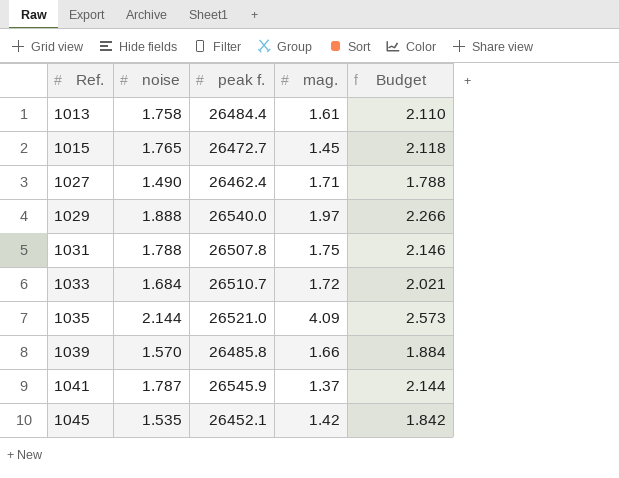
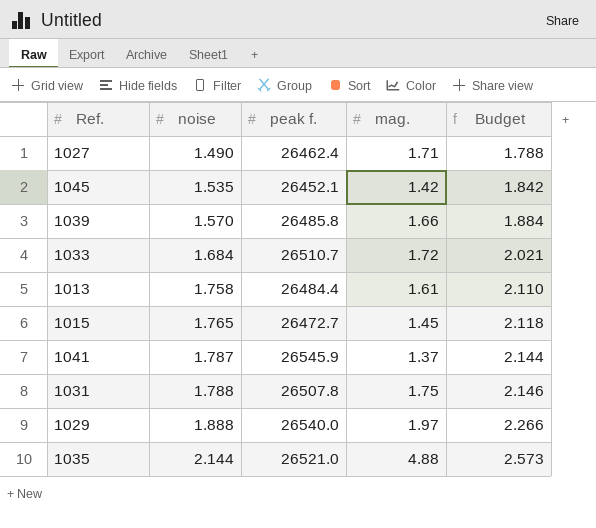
row order: Ref. ascending -> noise ascending
1035 | mag.: 4.09 -> 4.88

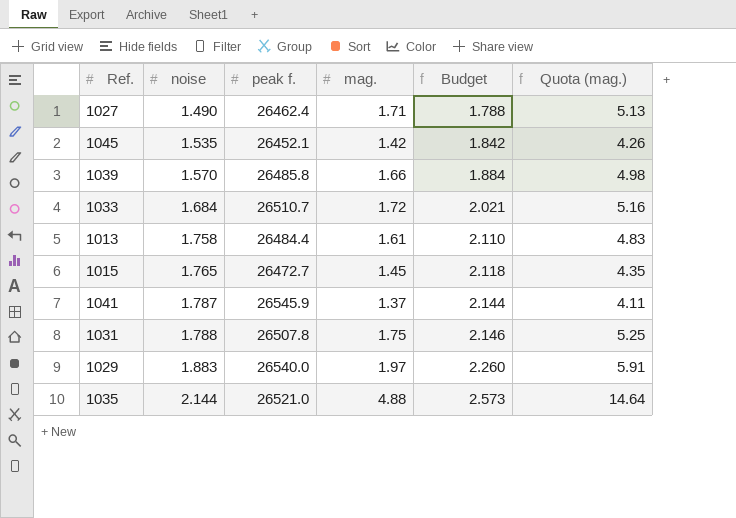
column Quota (mag.) | formula: none -> [mag.] * 3
1029 | noise: 1.888 -> 1.883
1029 | Budget: 2.266 -> 2.260

